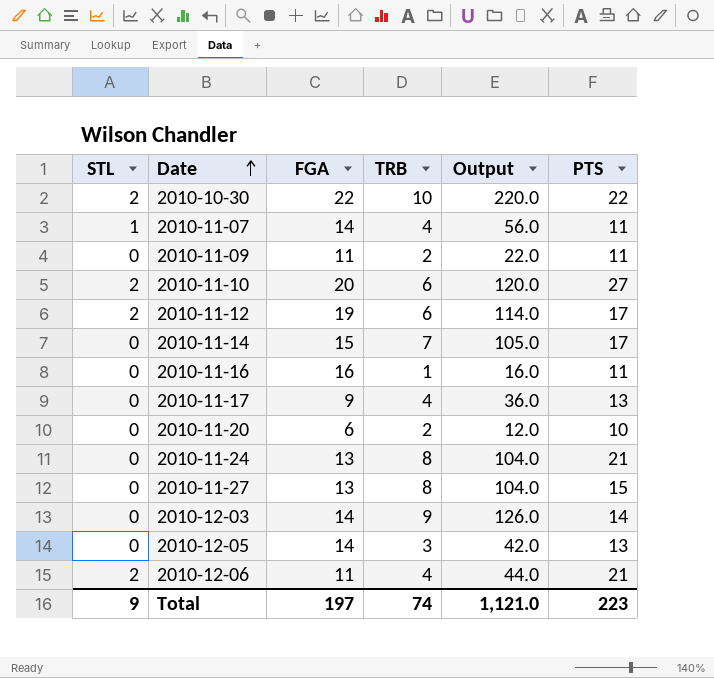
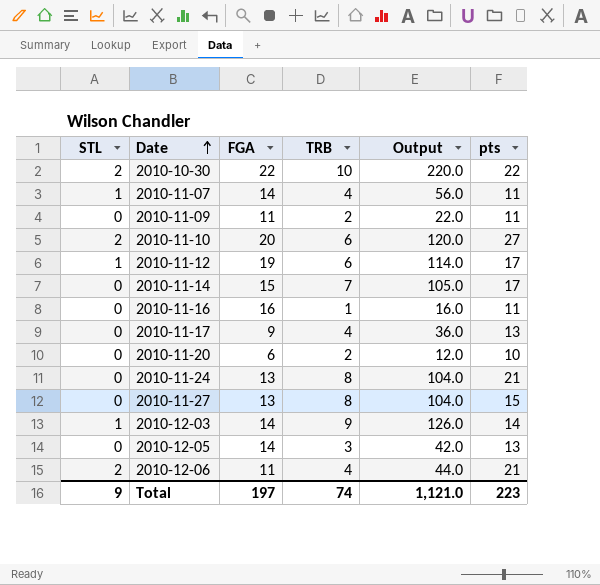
column name: PTS -> pts
2010-11-12 | STL: 2 -> 1
2010-12-03 | STL: 0 -> 1

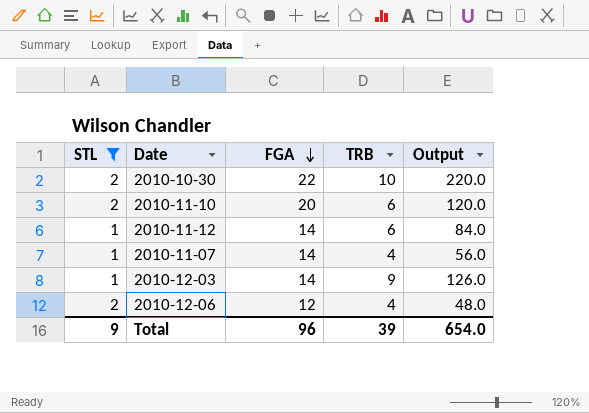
filter: none -> STL != 0
row order: Date ascending -> FGA descending
column pts | position: 6 -> none
2010-11-12 | FGA: 19 -> 14
2010-11-12 | Output: 114.0 -> 84.0
2010-12-06 | FGA: 11 -> 12
2010-12-06 | Output: 44.0 -> 48.0
Total | FGA: 197 -> 96
Total | TRB: 74 -> 39
Total | Output: 1,121.0 -> 654.0

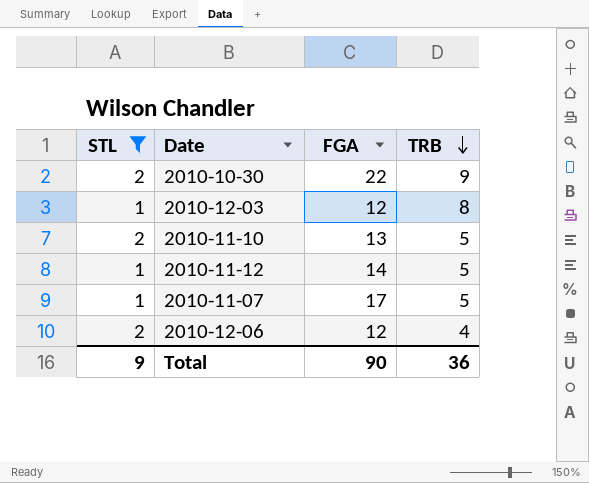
row order: FGA descending -> TRB descending
column Output | formula: [FGA] * [TRB] -> none
2010-10-30 | TRB: 10 -> 9
2010-12-03 | FGA: 14 -> 12
2010-12-03 | TRB: 9 -> 8
2010-11-10 | FGA: 20 -> 13
2010-11-10 | TRB: 6 -> 5
2010-11-12 | TRB: 6 -> 5
2010-11-07 | FGA: 14 -> 17
2010-11-07 | TRB: 4 -> 5
Total | FGA: 96 -> 90
Total | TRB: 39 -> 36

